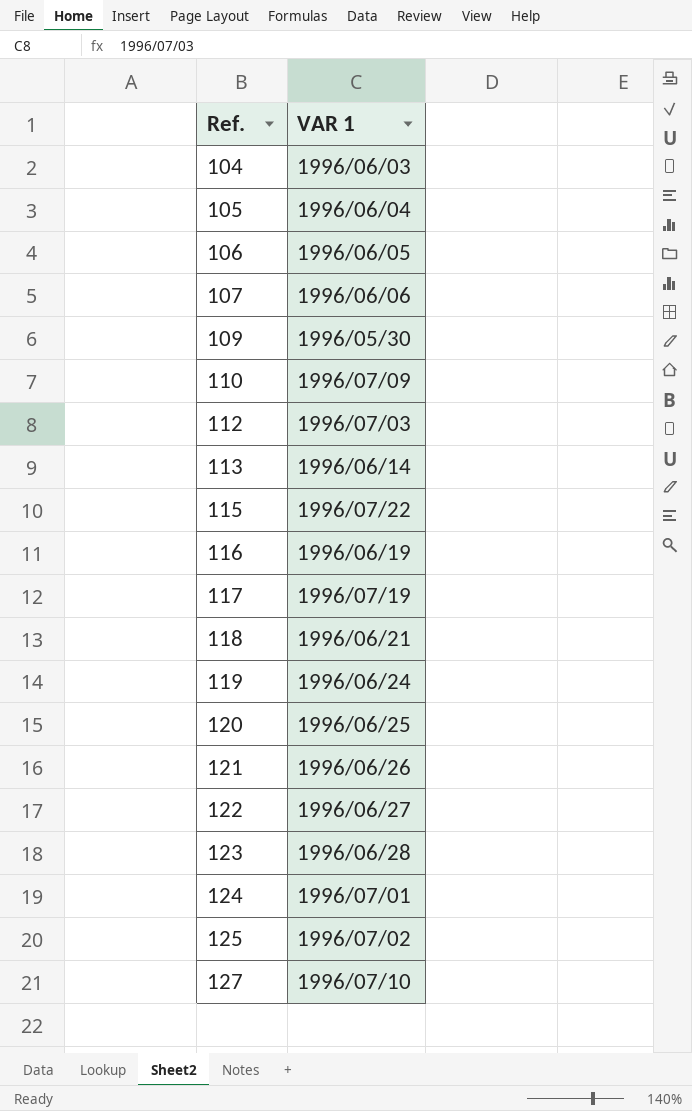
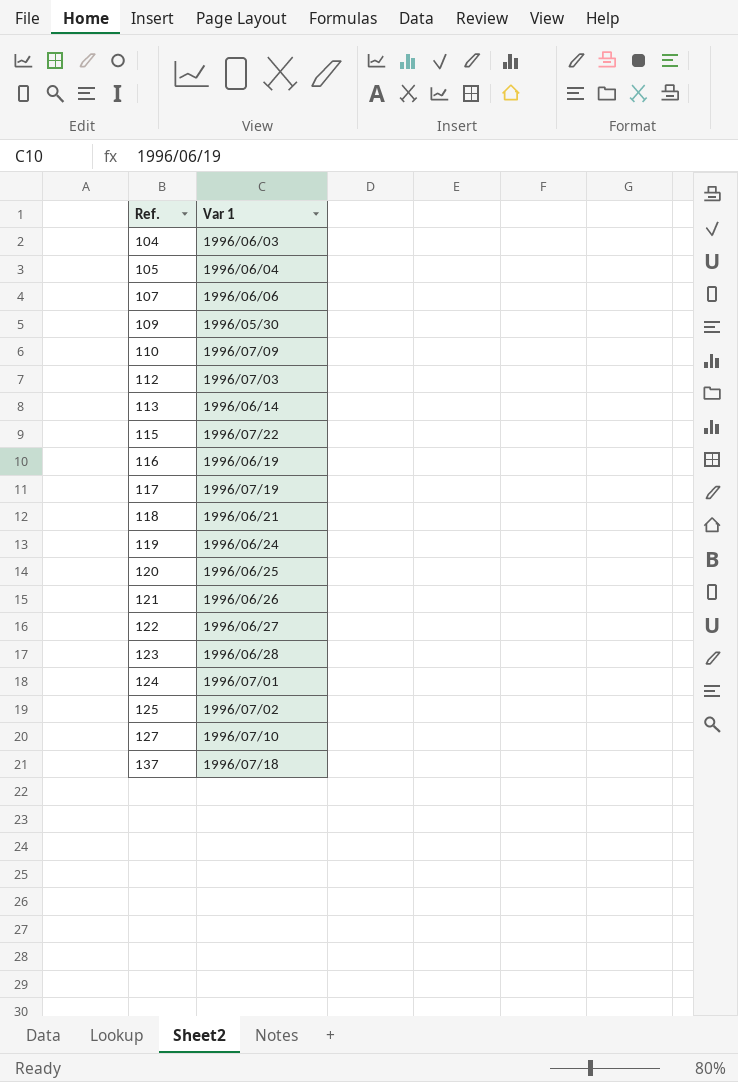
column name: VAR 1 -> Var 1
row 106: 1996/06/05 -> none
row 137: none -> 1996/07/18

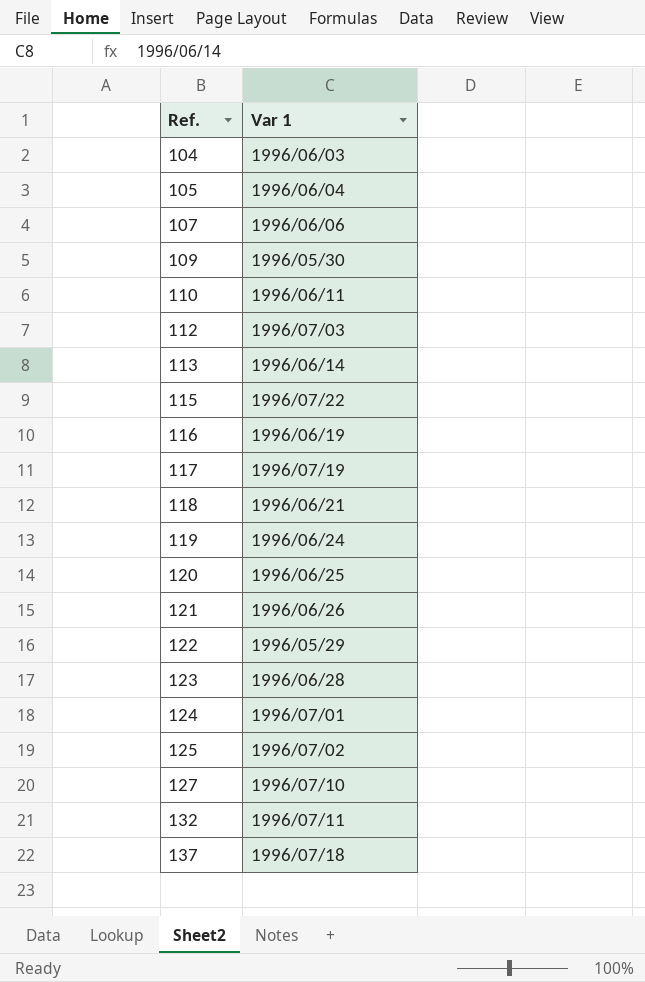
110 | Var 1: 1996/07/09 -> 1996/06/11
122 | Var 1: 1996/06/27 -> 1996/05/29
row 132: none -> 1996/07/11

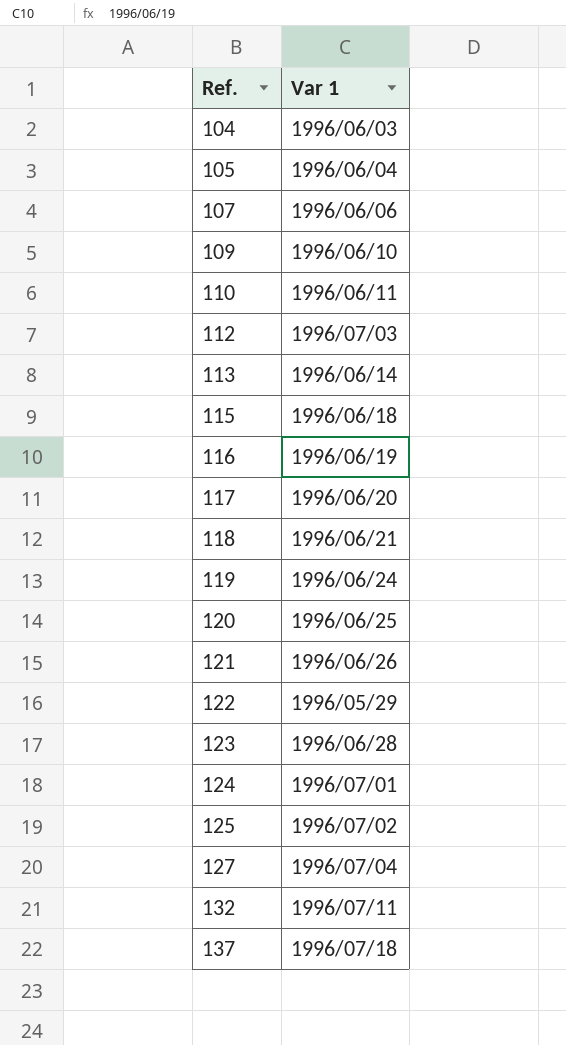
109 | Var 1: 1996/05/30 -> 1996/06/10
115 | Var 1: 1996/07/22 -> 1996/06/18
117 | Var 1: 1996/07/19 -> 1996/06/20
127 | Var 1: 1996/07/10 -> 1996/07/04

